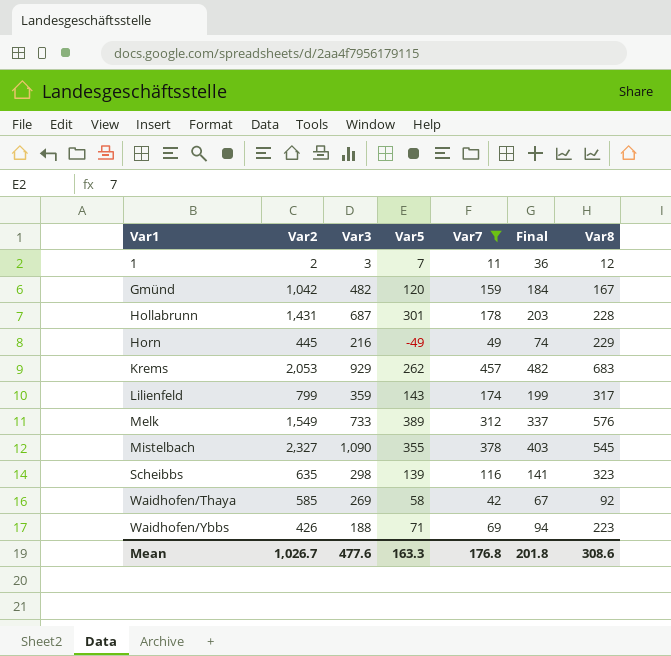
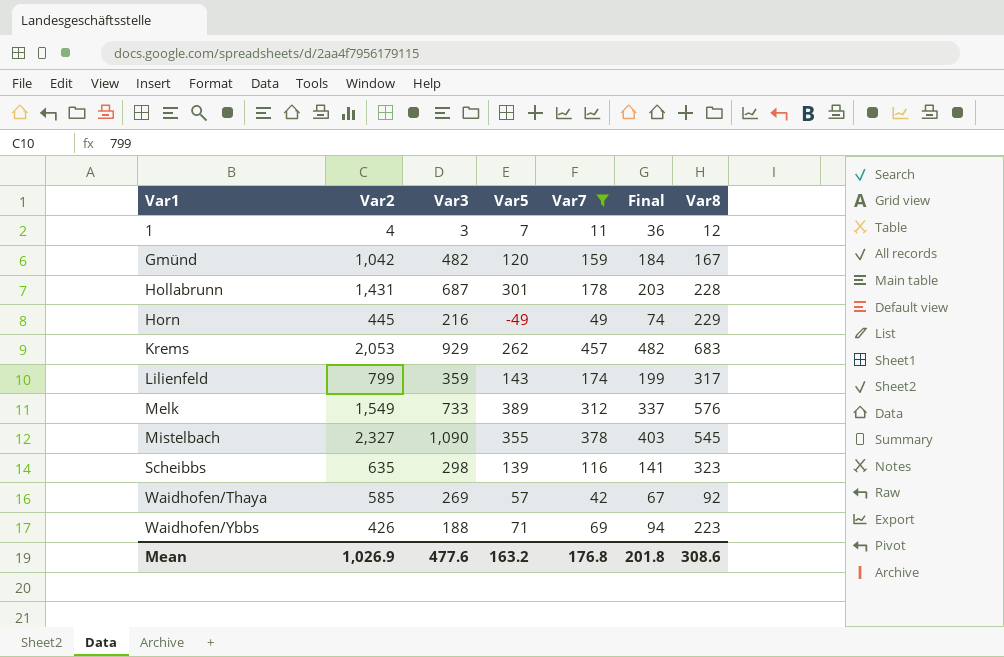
1 | Var2: 2 -> 4
Waidhofen/Thaya | Var5: 58 -> 57
Mean | Var2: 1,026.7 -> 1,026.9
Mean | Var5: 163.3 -> 163.2

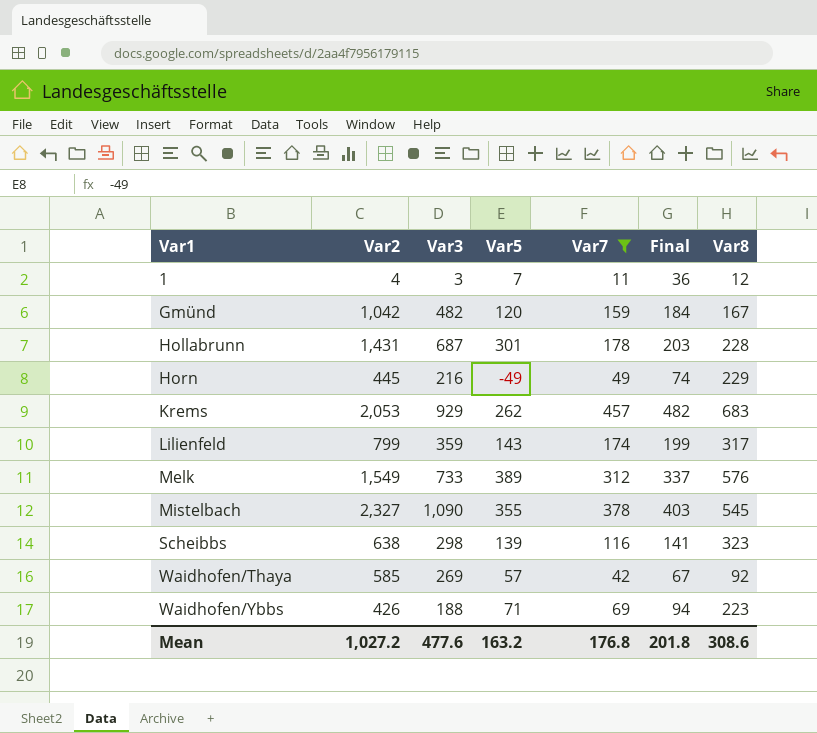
Scheibbs | Var2: 635 -> 638
Mean | Var2: 1,026.9 -> 1,027.2

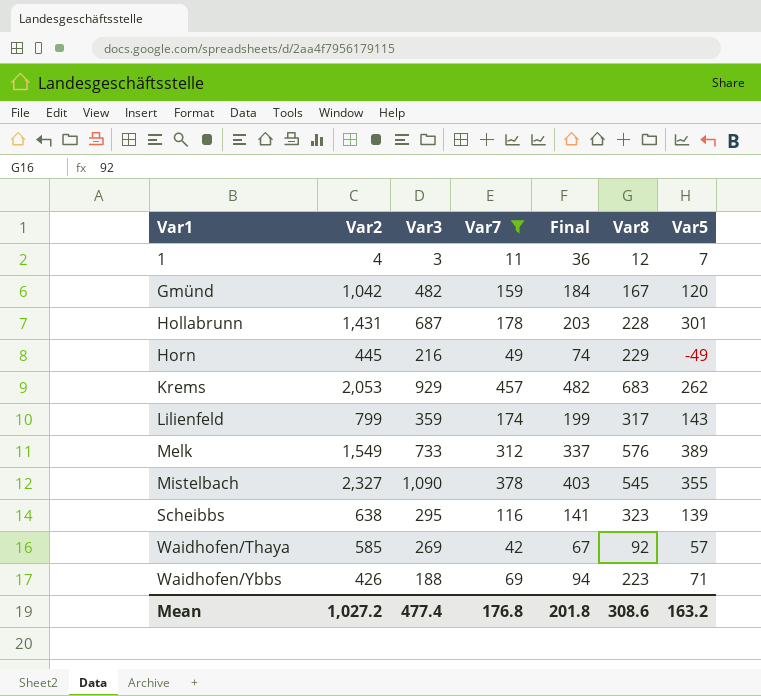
column Var5 | position: 4 -> 7
Scheibbs | Var3: 298 -> 295
Mean | Var3: 477.6 -> 477.4

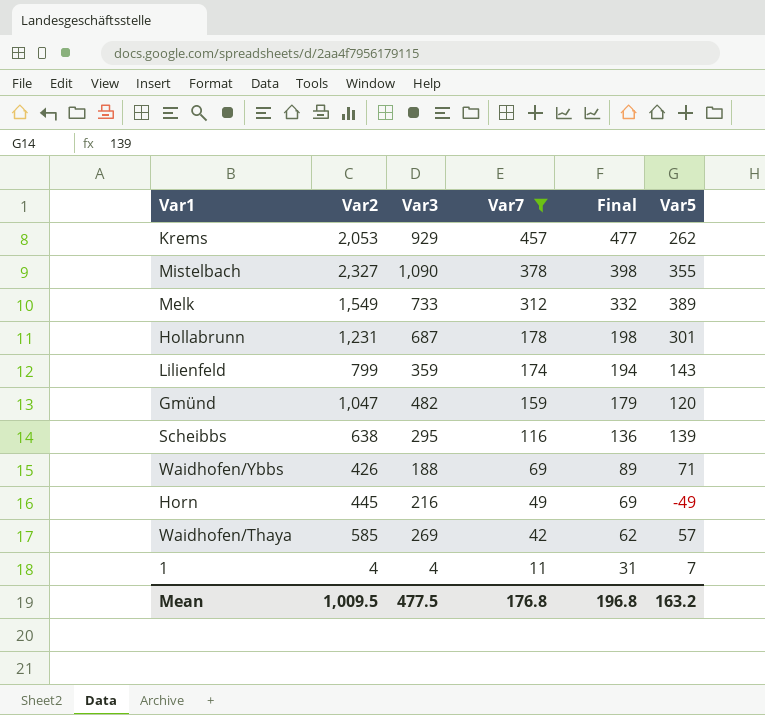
row order: Var1 ascending -> Var7 descending
column Var8 | position: 6 -> none
column Final | formula: [Var7] + 25 -> [Var7] + 20
Hollabrunn | Var2: 1,431 -> 1,231
Gmünd | Var2: 1,042 -> 1,047
1 | Var3: 3 -> 4
Mean | Var2: 1,027.2 -> 1,009.5
Mean | Var3: 477.4 -> 477.5
Mean | Final: 201.8 -> 196.8

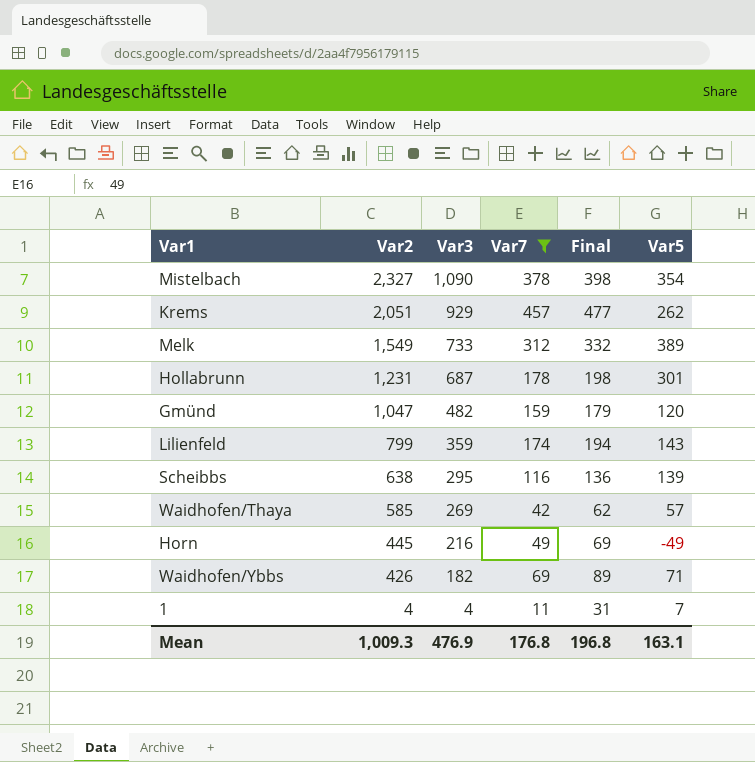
row order: Var7 descending -> Var2 descending
Mistelbach | Var5: 355 -> 354
Krems | Var2: 2,053 -> 2,051
Waidhofen/Ybbs | Var3: 188 -> 182
Mean | Var2: 1,009.5 -> 1,009.3
Mean | Var3: 477.5 -> 476.9
Mean | Var5: 163.2 -> 163.1

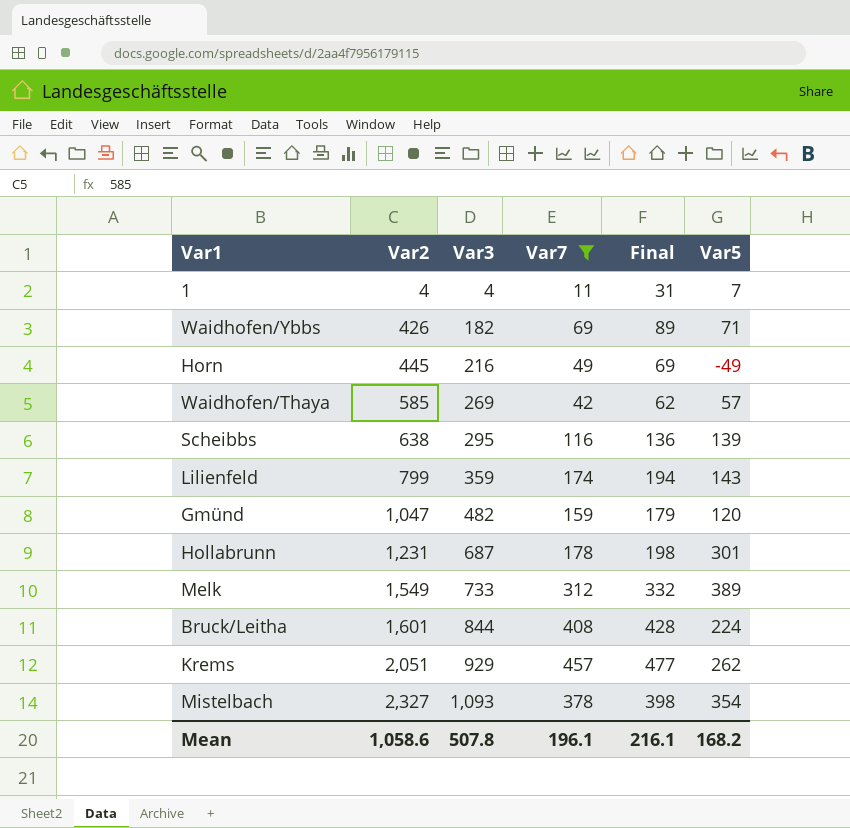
row order: Var2 descending -> Var2 ascending
row Bruck/Leitha: none -> 1,601 | 844 | 408 | 428 | 224
Mistelbach | Var3: 1,090 -> 1,093
Mean | Var2: 1,009.3 -> 1,058.6
Mean | Var3: 476.9 -> 507.8
Mean | Var7: 176.8 -> 196.1
Mean | Final: 196.8 -> 216.1
Mean | Var5: 163.1 -> 168.2

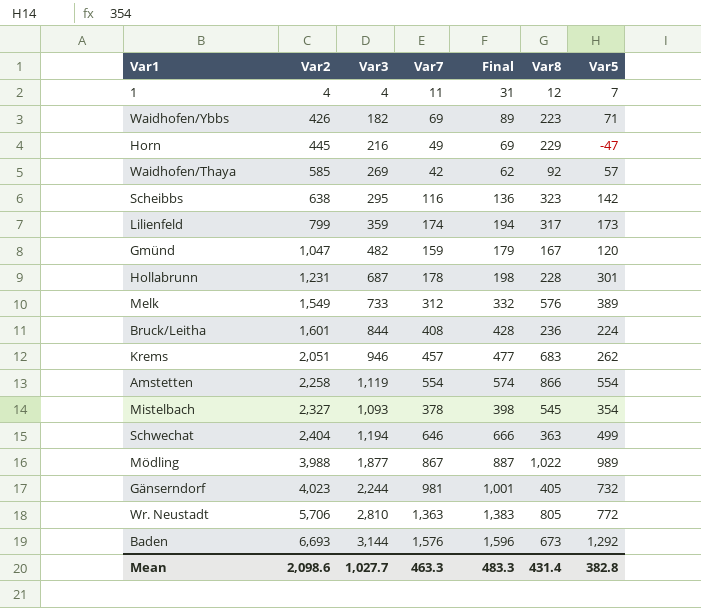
filter: Var7 <= 457 -> none
column Var8 | position: none -> 6
Horn | Var5: -49 -> -47
Scheibbs | Var5: 139 -> 142
Lilienfeld | Var5: 143 -> 173
Krems | Var3: 929 -> 946
Mean | Var2: 1,058.6 -> 2,098.6
Mean | Var3: 507.8 -> 1,027.7
Mean | Var7: 196.1 -> 463.3
Mean | Final: 216.1 -> 483.3
Mean | Var5: 168.2 -> 382.8

